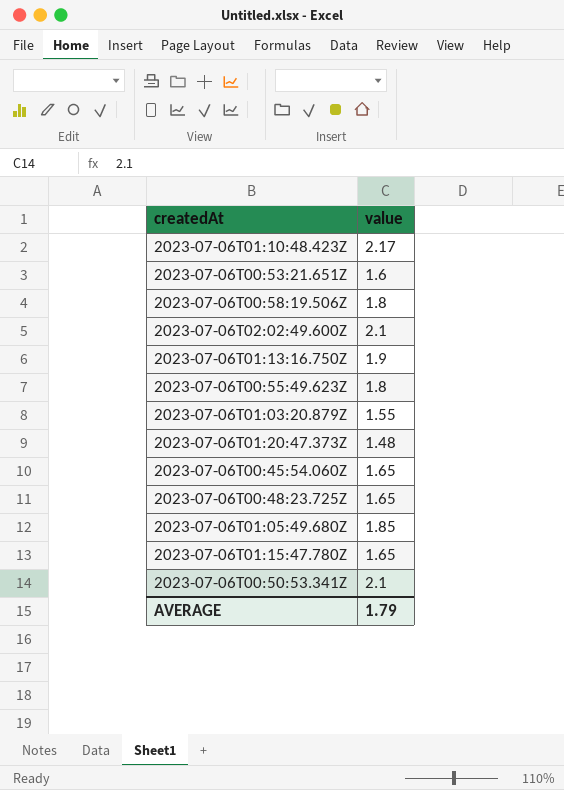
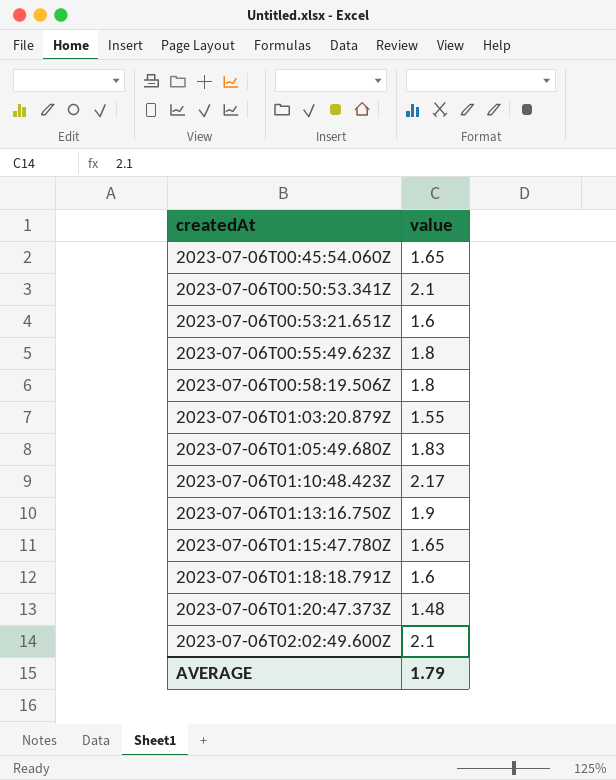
row order: none -> createdAt ascending
row 2023-07-06T00:48:23.725Z: 1.65 -> none
2023-07-06T01:05:49.680Z | value: 1.85 -> 1.83
row 2023-07-06T01:18:18.791Z: none -> 1.6

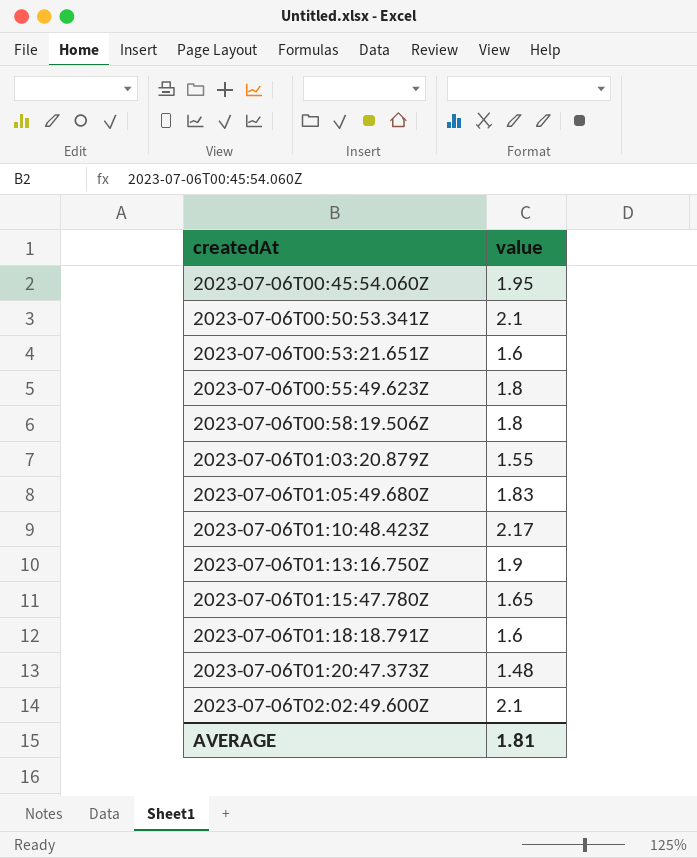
2023-07-06T00:45:54.060Z | value: 1.65 -> 1.95
AVERAGE | value: 1.79 -> 1.81

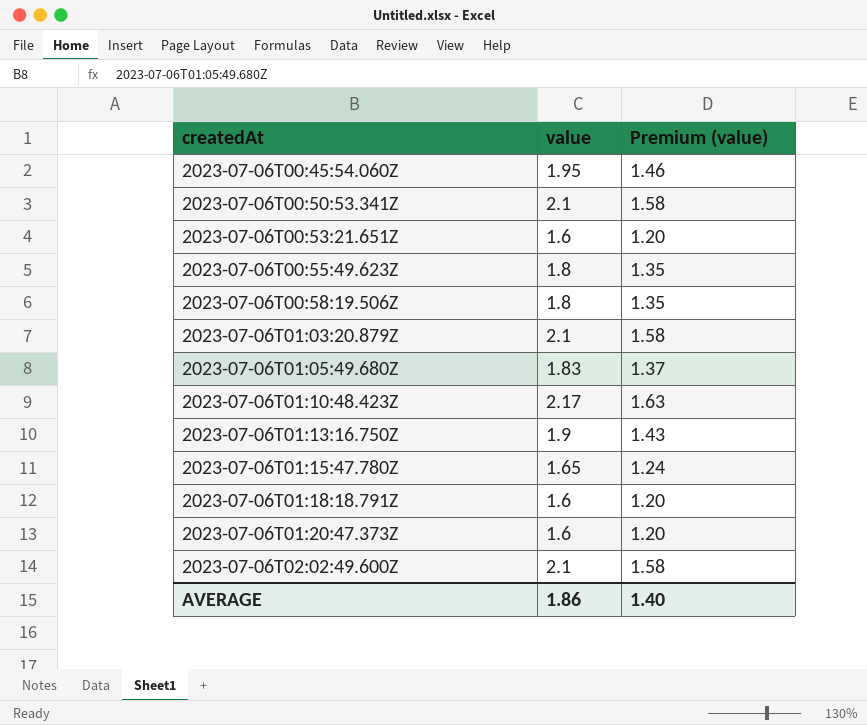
column Premium (value) | formula: none -> [value] * 0.75
2023-07-06T01:03:20.879Z | value: 1.55 -> 2.1
2023-07-06T01:20:47.373Z | value: 1.48 -> 1.6
AVERAGE | value: 1.81 -> 1.86

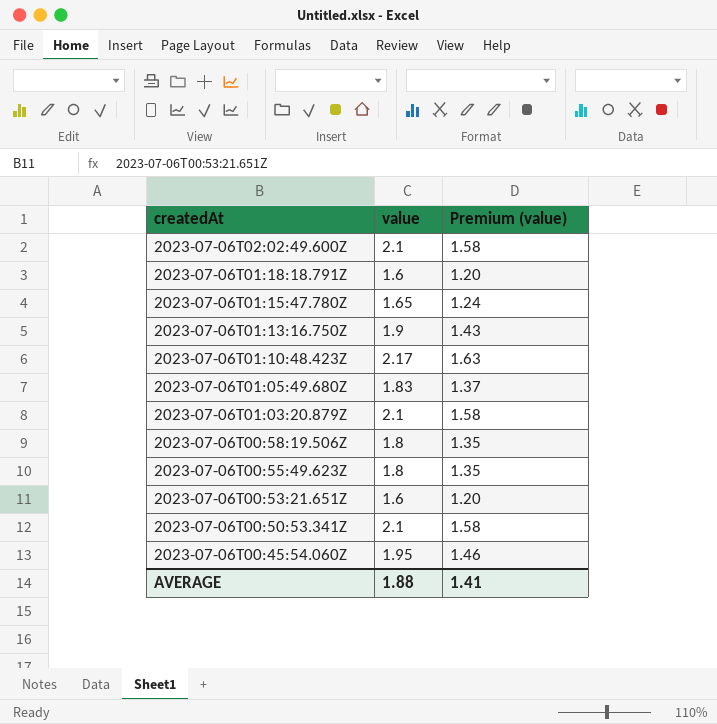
row order: createdAt ascending -> createdAt descending
row 2023-07-06T01:20:47.373Z: 1.6 | 1.20 -> none
AVERAGE | value: 1.86 -> 1.88
AVERAGE | Premium (value): 1.40 -> 1.41

